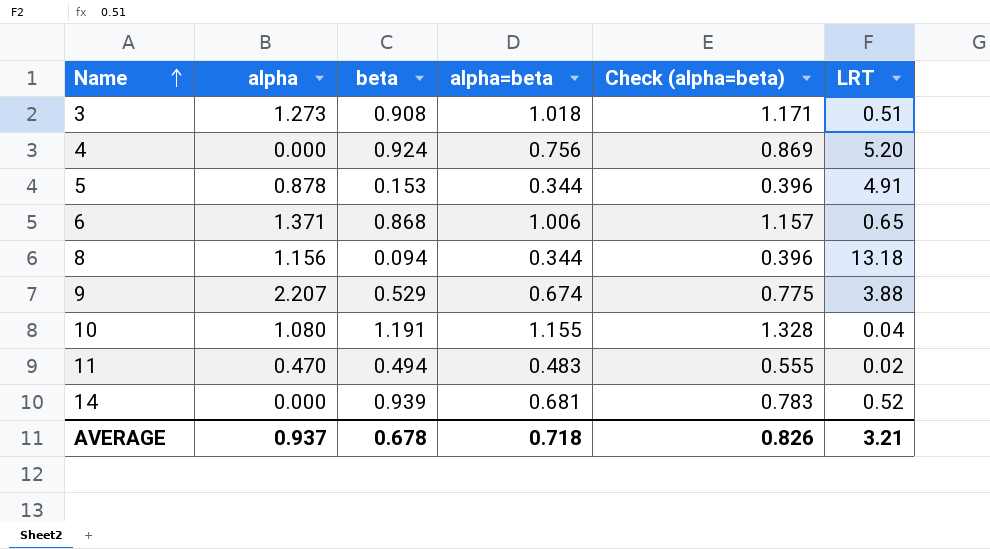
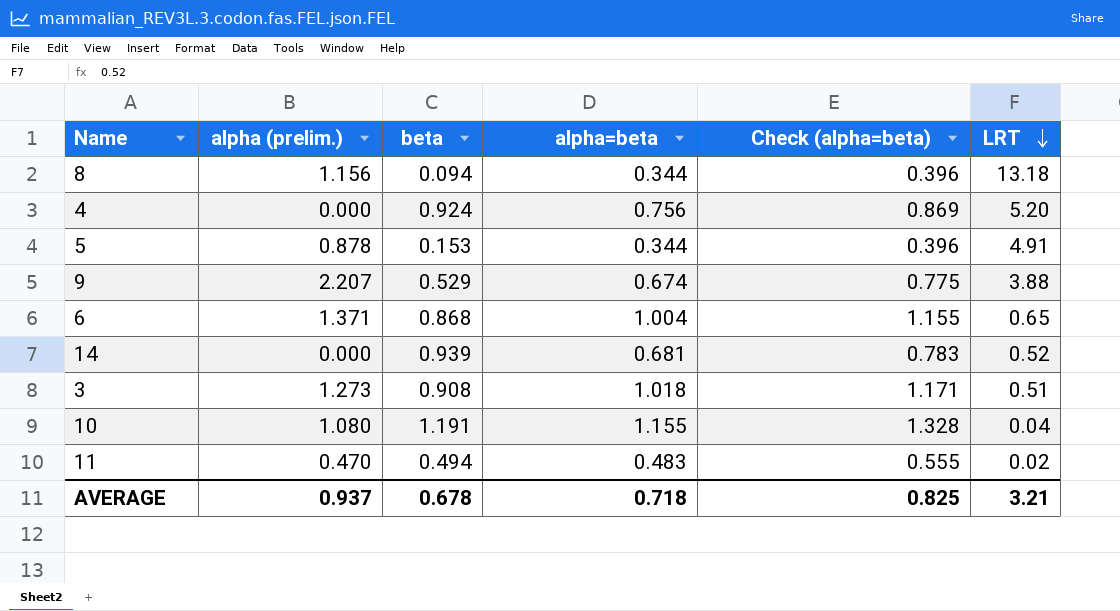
row order: Name ascending -> LRT descending
column name: alpha -> alpha (prelim.)
6 | alpha=beta: 1.006 -> 1.004
6 | Check (alpha=beta): 1.157 -> 1.155
AVERAGE | Check (alpha=beta): 0.826 -> 0.825

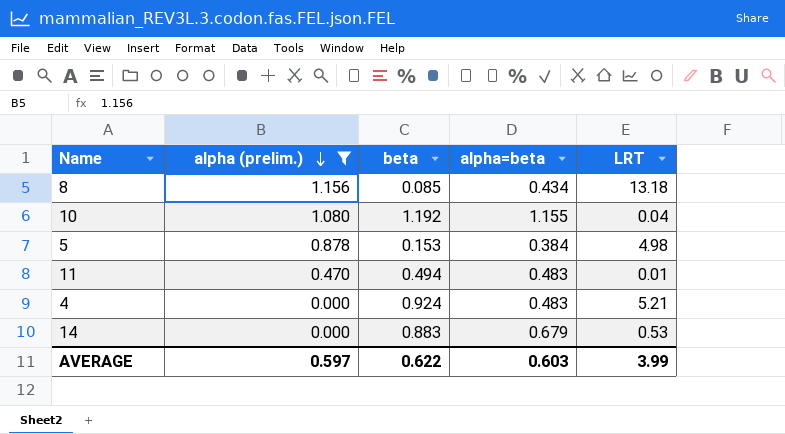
filter: none -> alpha (prelim.) <= 1.156
row order: LRT descending -> alpha (prelim.) descending
column Check (alpha=beta) | formula: [alpha=beta] * 1.15 -> none
8 | beta: 0.094 -> 0.085
8 | alpha=beta: 0.344 -> 0.434
10 | beta: 1.191 -> 1.192
5 | alpha=beta: 0.344 -> 0.384
5 | LRT: 4.91 -> 4.98
11 | LRT: 0.02 -> 0.01
4 | alpha=beta: 0.756 -> 0.483
4 | LRT: 5.20 -> 5.21
14 | beta: 0.939 -> 0.883
14 | alpha=beta: 0.681 -> 0.679
14 | LRT: 0.52 -> 0.53
AVERAGE | alpha (prelim.): 0.937 -> 0.597
AVERAGE | beta: 0.678 -> 0.622
AVERAGE | alpha=beta: 0.718 -> 0.603
AVERAGE | LRT: 3.21 -> 3.99

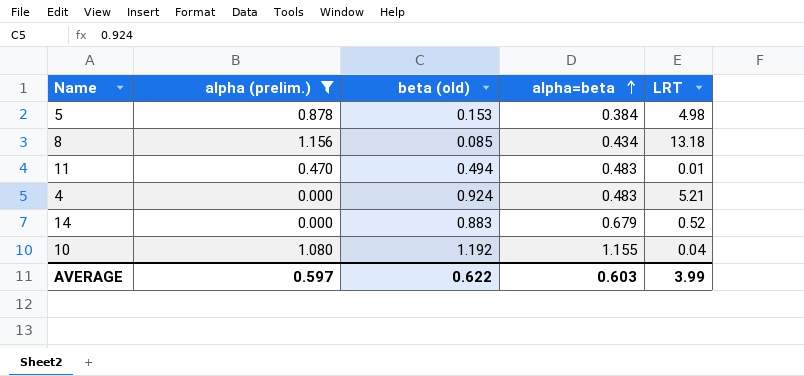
row order: alpha (prelim.) descending -> alpha=beta ascending
column name: beta -> beta (old)
14 | LRT: 0.53 -> 0.52

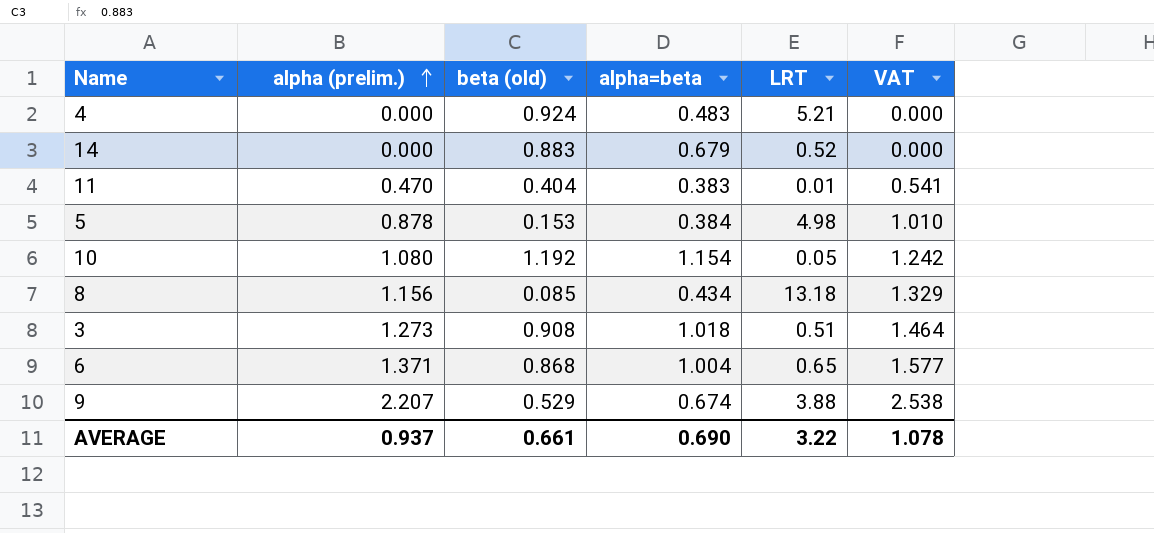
filter: alpha (prelim.) <= 1.156 -> none
row order: alpha=beta ascending -> alpha (prelim.) ascending
column VAT | formula: none -> [alpha (prelim.)] * 1.15
11 | beta (old): 0.494 -> 0.404
11 | alpha=beta: 0.483 -> 0.383
10 | alpha=beta: 1.155 -> 1.154
10 | LRT: 0.04 -> 0.05
AVERAGE | alpha (prelim.): 0.597 -> 0.937
AVERAGE | beta (old): 0.622 -> 0.661
AVERAGE | alpha=beta: 0.603 -> 0.690
AVERAGE | LRT: 3.99 -> 3.22

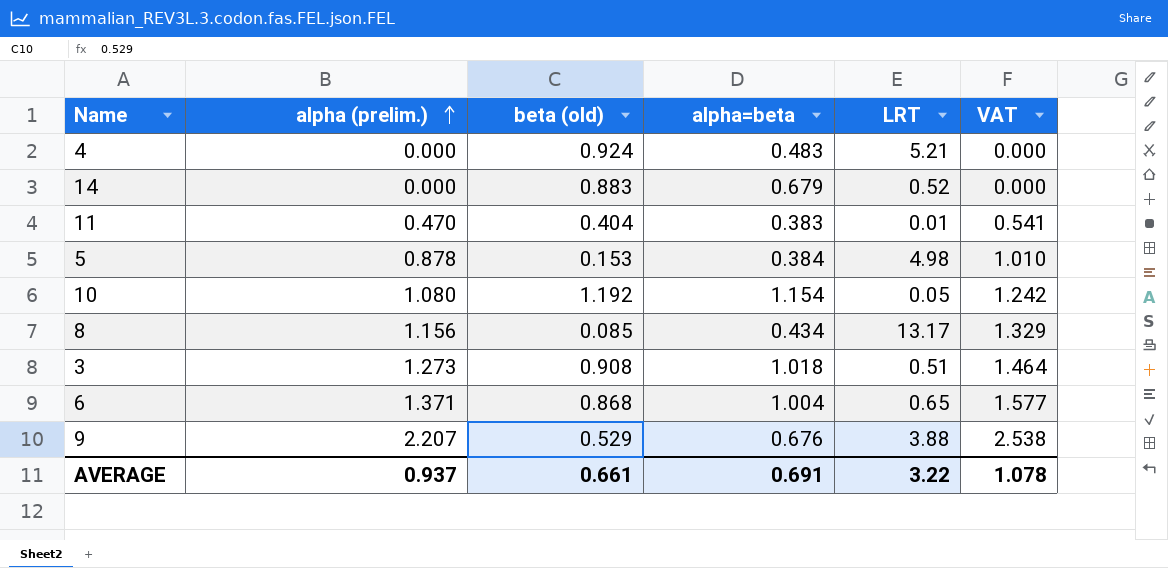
8 | LRT: 13.18 -> 13.17
9 | alpha=beta: 0.674 -> 0.676
AVERAGE | alpha=beta: 0.690 -> 0.691

